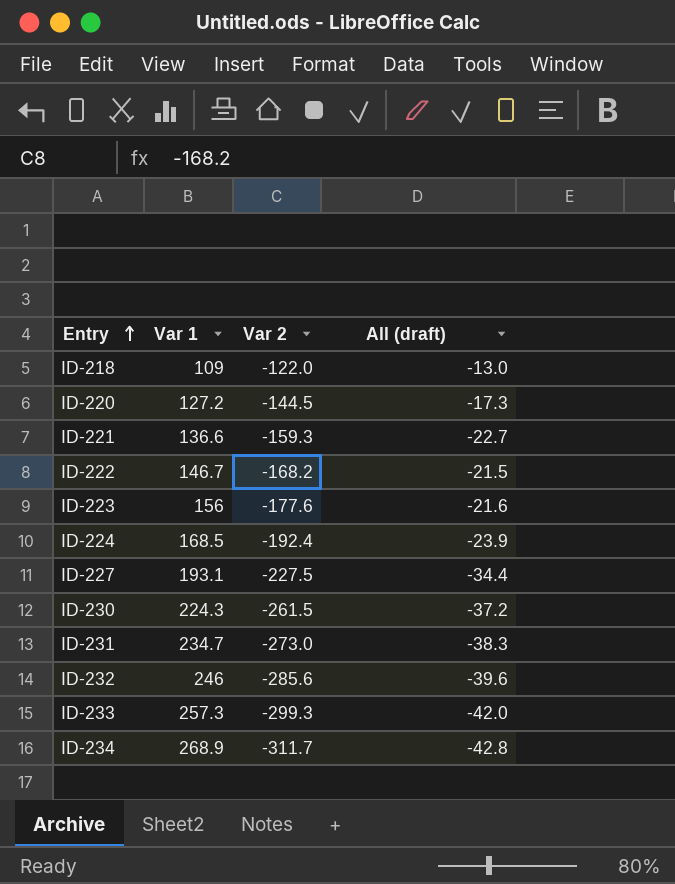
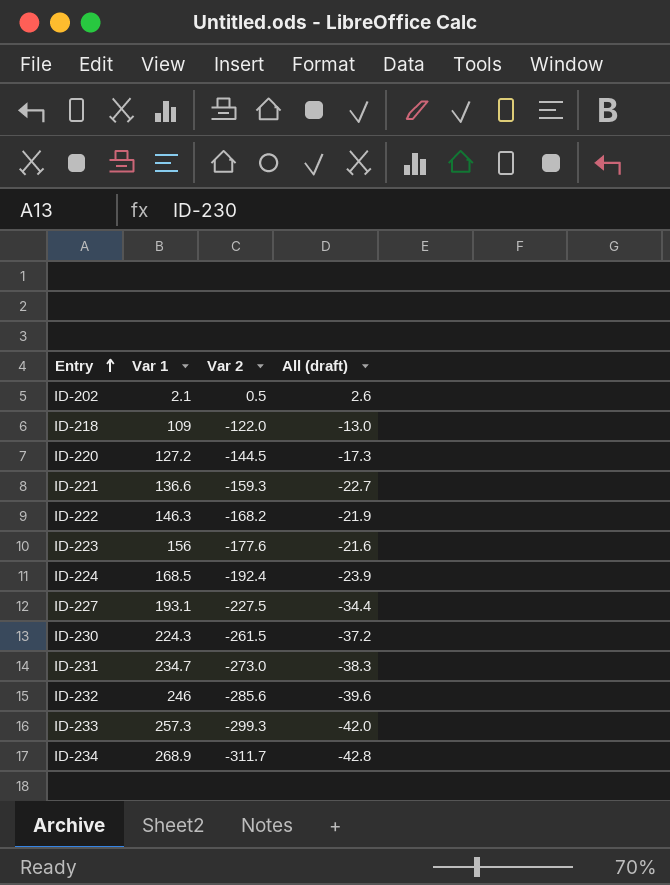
row ID-202: none -> 2.1 | 0.5 | 2.6
ID-222 | Var 1: 146.7 -> 146.3
ID-222 | All (draft): -21.5 -> -21.9

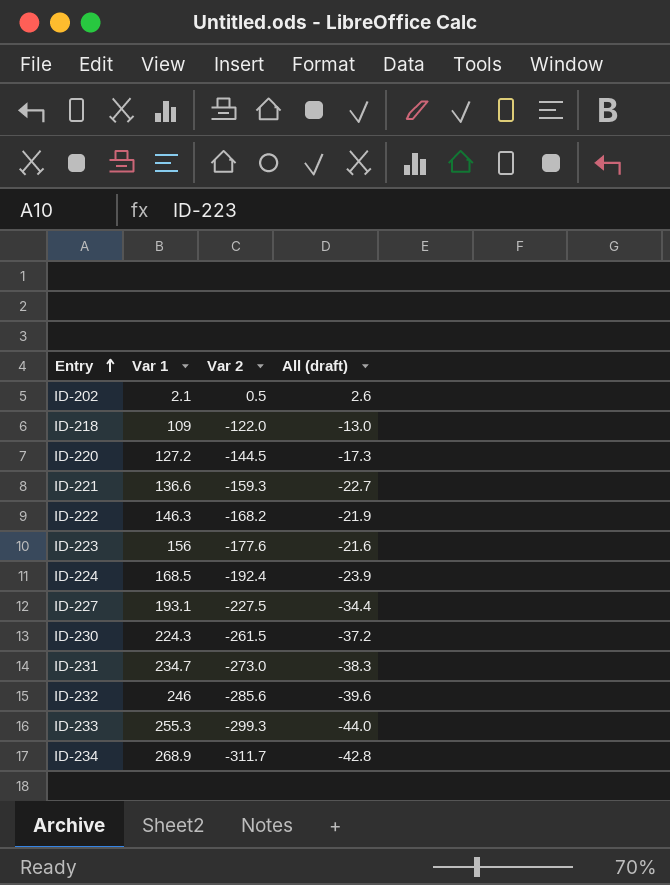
ID-233 | Var 1: 257.3 -> 255.3
ID-233 | All (draft): -42.0 -> -44.0

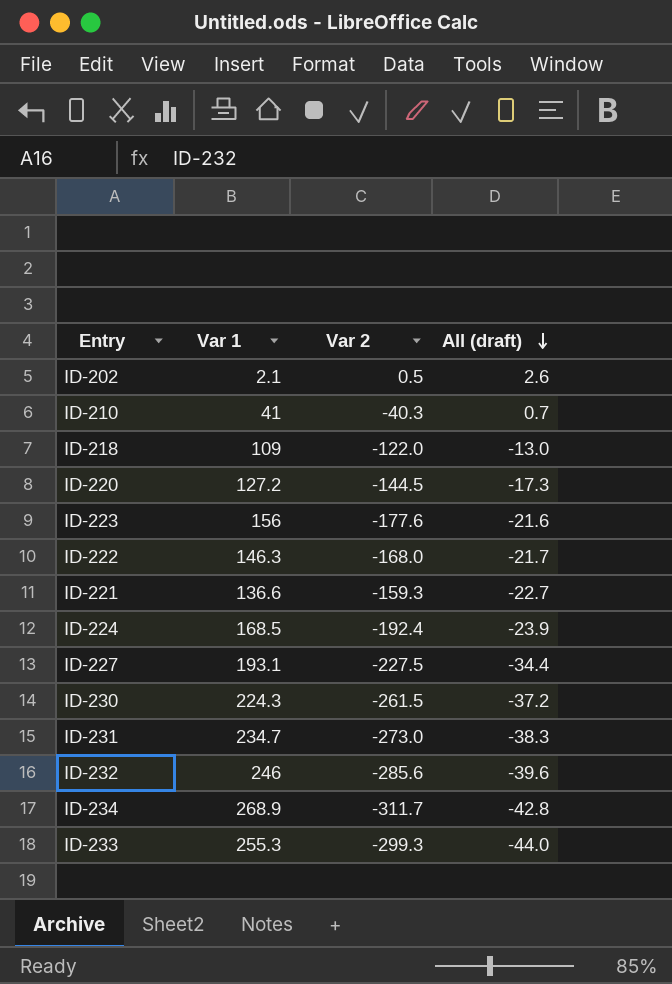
row order: Entry ascending -> All (draft) descending
row ID-210: none -> 41 | -40.3 | 0.7
ID-222 | Var 2: -168.2 -> -168.0
ID-222 | All (draft): -21.9 -> -21.7

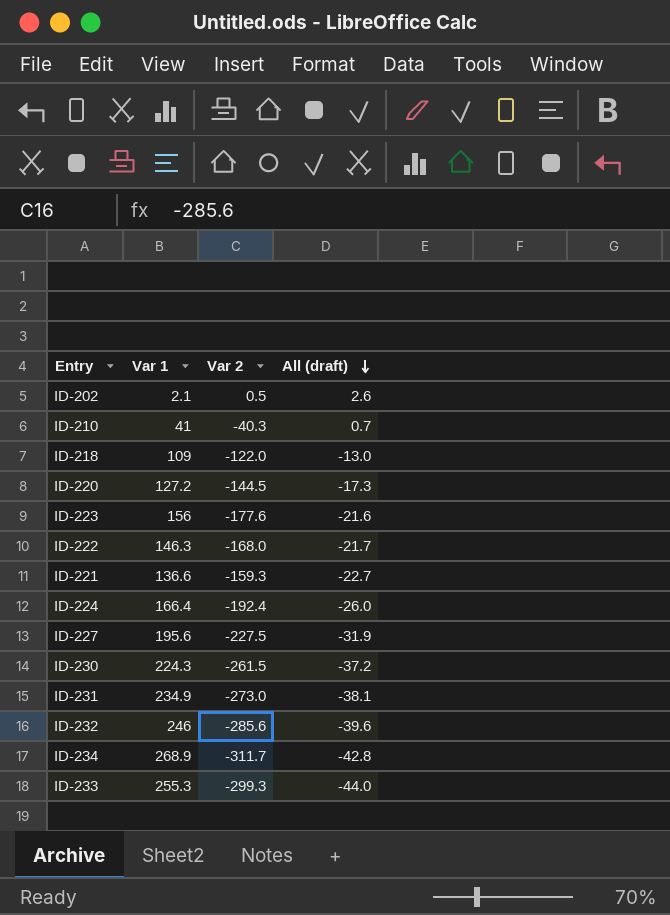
ID-224 | Var 1: 168.5 -> 166.4
ID-224 | All (draft): -23.9 -> -26.0
ID-227 | Var 1: 193.1 -> 195.6
ID-227 | All (draft): -34.4 -> -31.9
ID-231 | Var 1: 234.7 -> 234.9
ID-231 | All (draft): -38.3 -> -38.1

